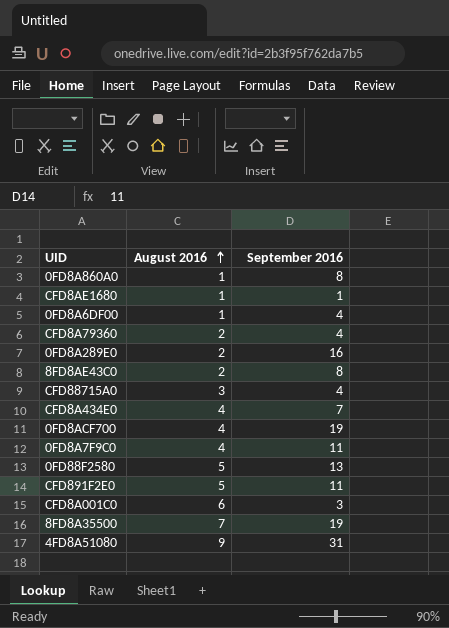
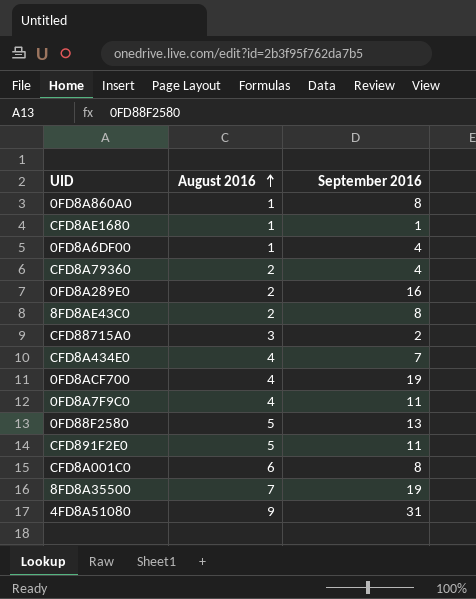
CFD88715A0 | September 2016: 4 -> 2
CFD8A001C0 | September 2016: 3 -> 8

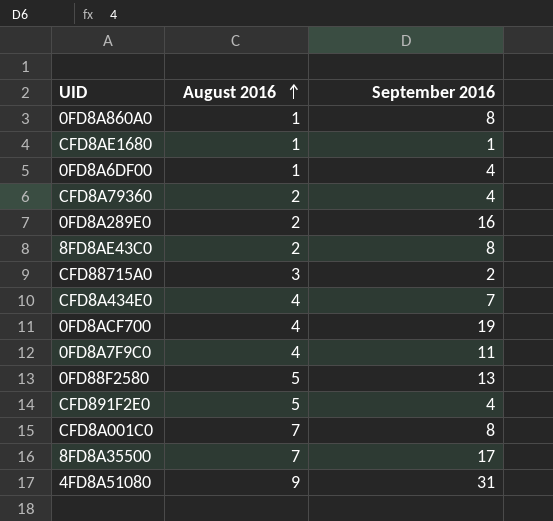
CFD891F2E0 | September 2016: 11 -> 4
CFD8A001C0 | August 2016: 6 -> 7
8FD8A35500 | September 2016: 19 -> 17

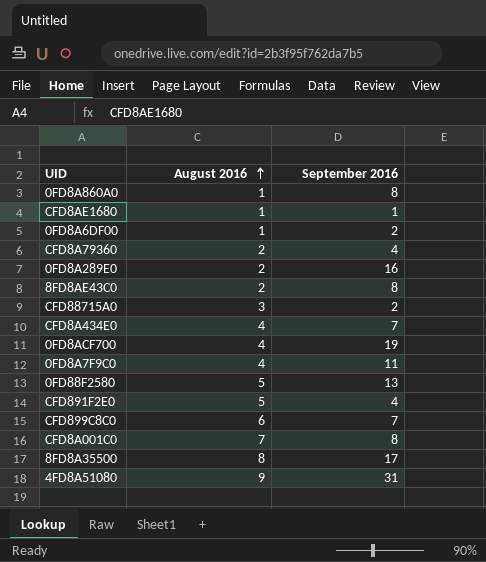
0FD8A6DF00 | September 2016: 4 -> 2
row CFD899C8C0: none -> 6 | 7
8FD8A35500 | August 2016: 7 -> 8

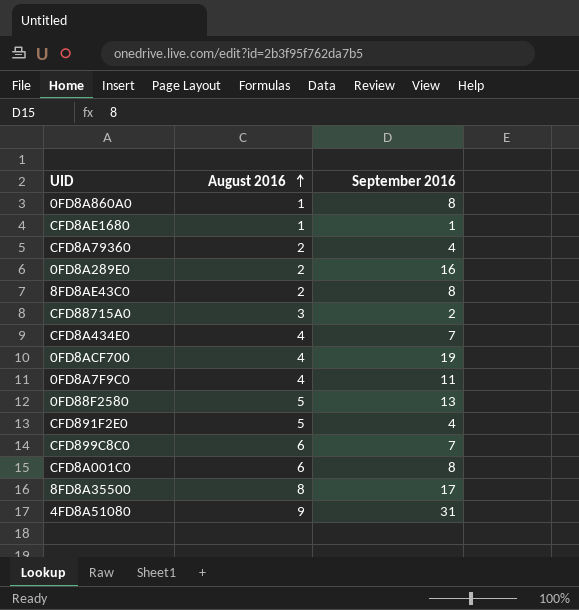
row 0FD8A6DF00: 1 | 2 -> none
CFD8A001C0 | August 2016: 7 -> 6

